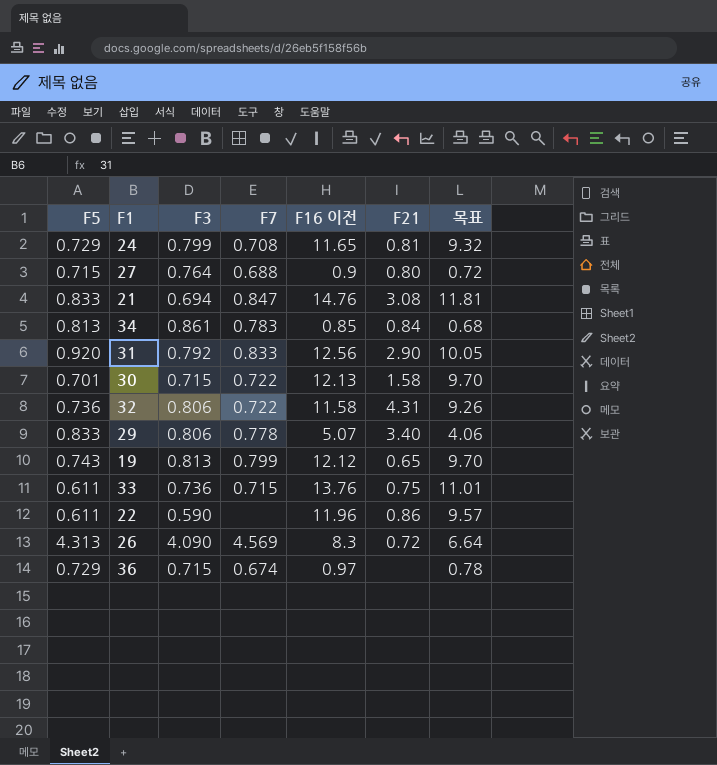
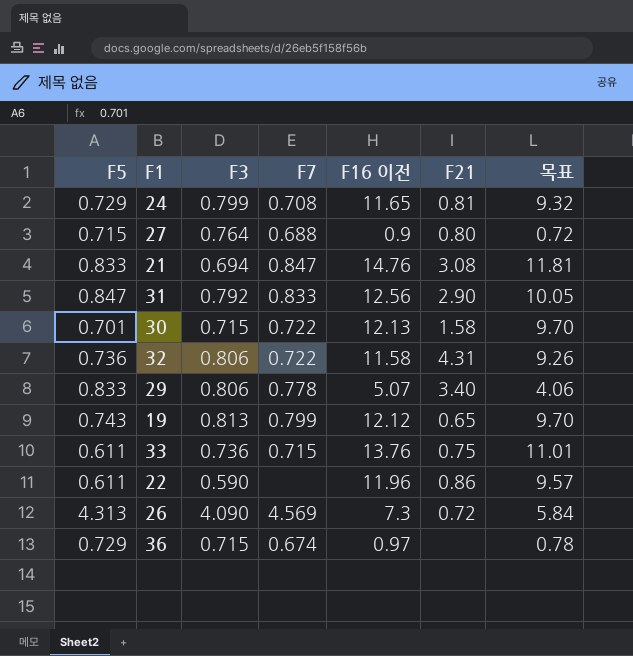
row 34: 0.813 | 0.861 | 0.783 | 0.85 | 0.84 | 0.68 -> none
31 | F5: 0.920 -> 0.847
26 | F16 이전: 8.3 -> 7.3
26 | 목표: 6.64 -> 5.84

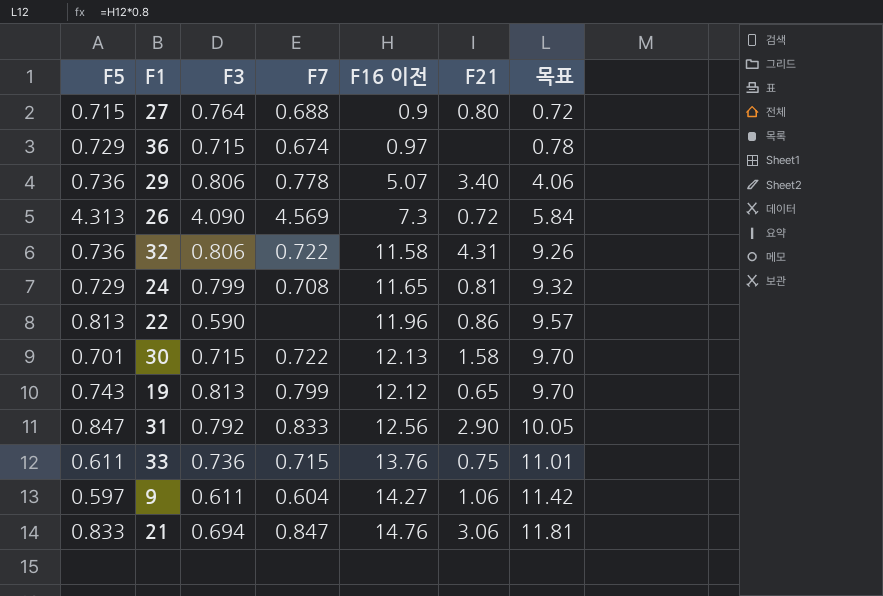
row order: none -> 목표 ascending
29 | F5: 0.833 -> 0.736
22 | F5: 0.611 -> 0.813
row 9: none -> 0.597 | 0.611 | 0.604 | 14.27 | 1.06 | 11.42
21 | F21: 3.08 -> 3.06

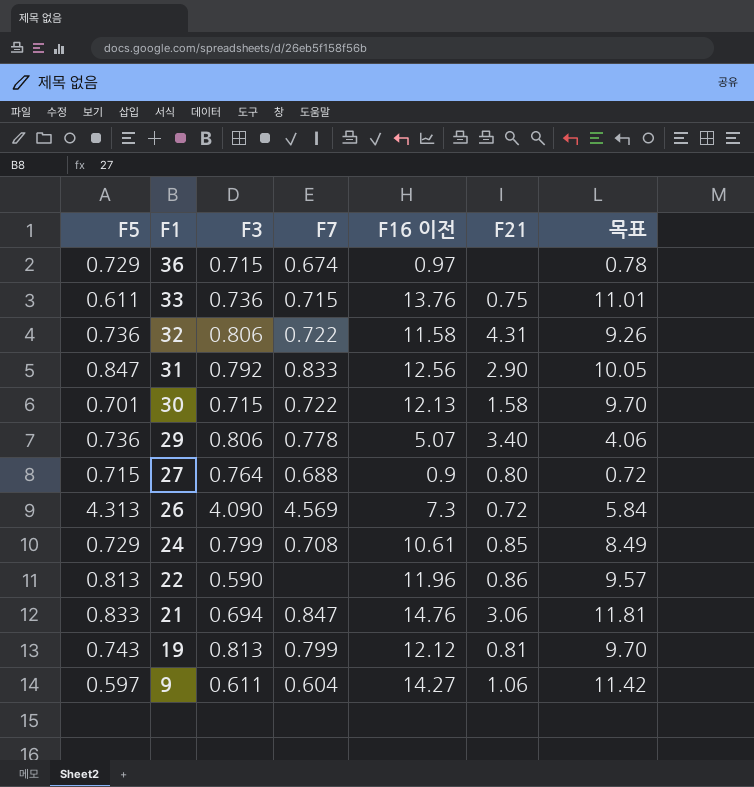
row order: 목표 ascending -> F1 descending
24 | F16 이전: 11.65 -> 10.61
24 | F21: 0.81 -> 0.85
24 | 목표: 9.32 -> 8.49
19 | F21: 0.65 -> 0.81

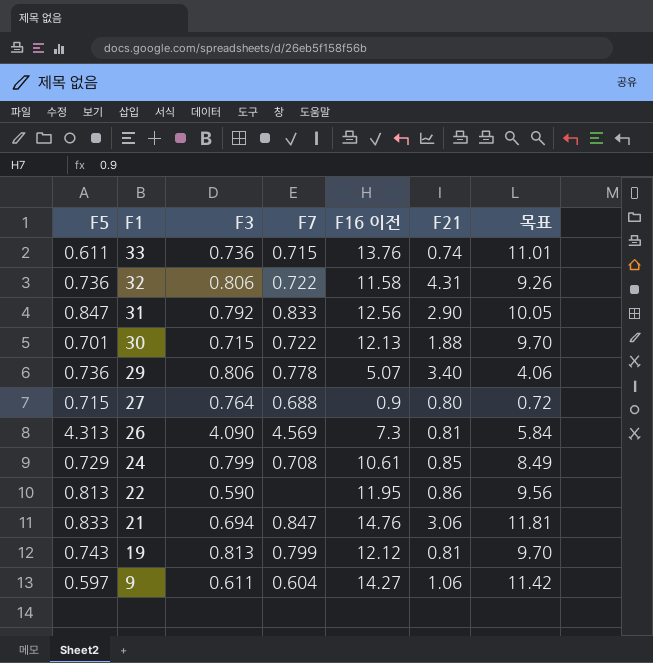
row 36: 0.729 | 0.715 | 0.674 | 0.97 | none | 0.78 -> none
33 | F21: 0.75 -> 0.74
30 | F21: 1.58 -> 1.88
26 | F21: 0.72 -> 0.81
22 | F16 이전: 11.96 -> 11.95
22 | 목표: 9.57 -> 9.56

